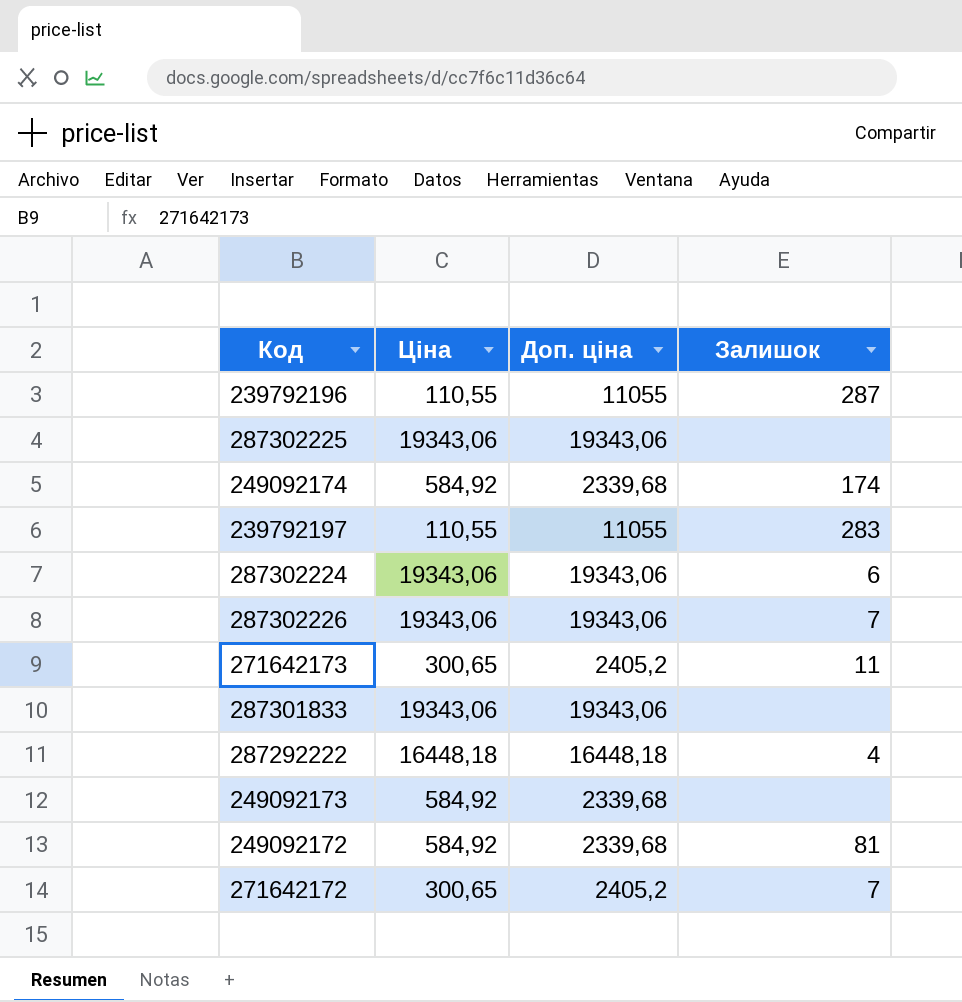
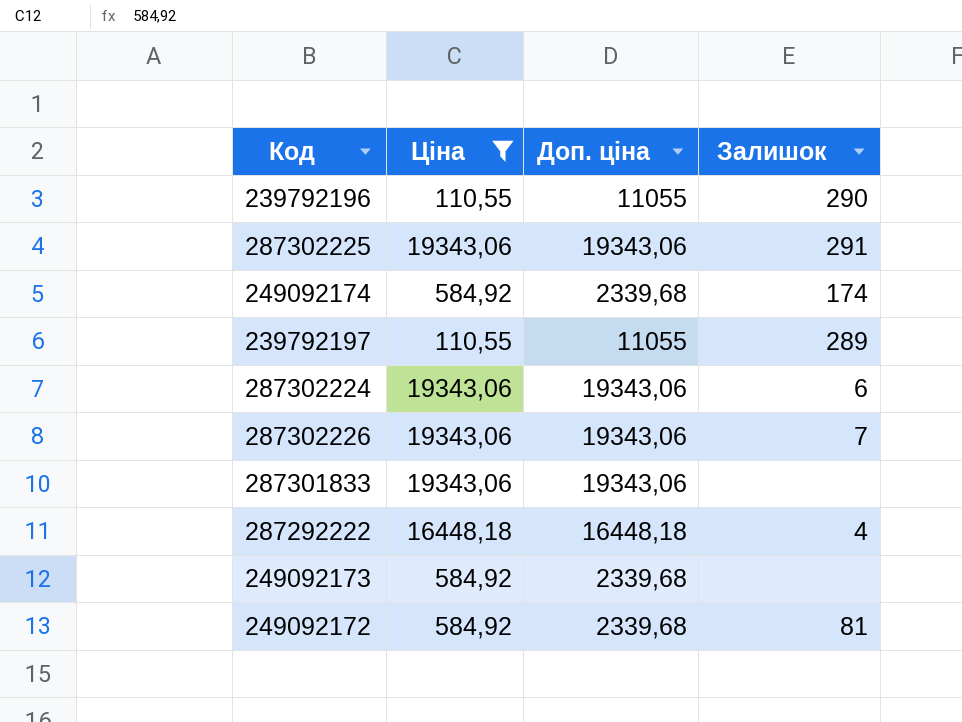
filter: none -> Ціна != 300,65
239792196 | Залишок: 287 -> 290
287302225 | Залишок: none -> 291
239792197 | Залишок: 283 -> 289

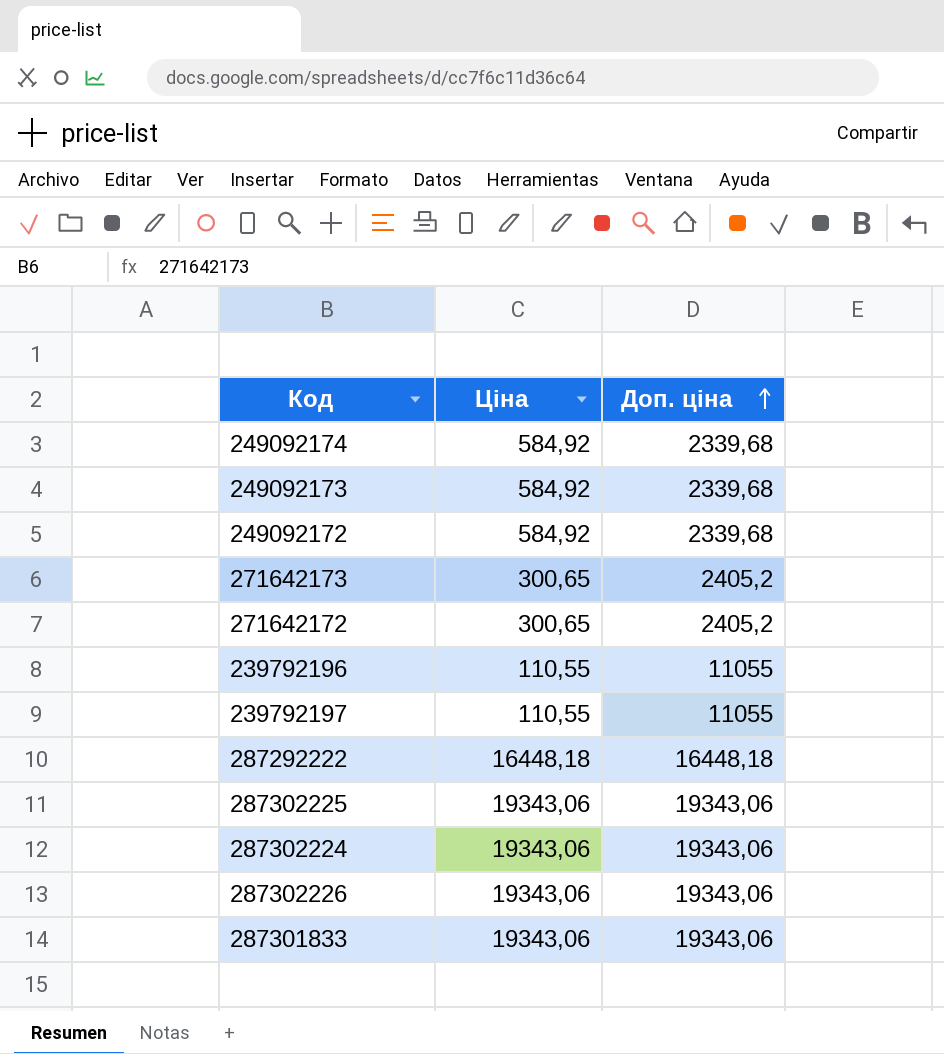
filter: Ціна != 300,65 -> none
row order: none -> Доп. ціна ascending
column Залишок | position: 4 -> none

